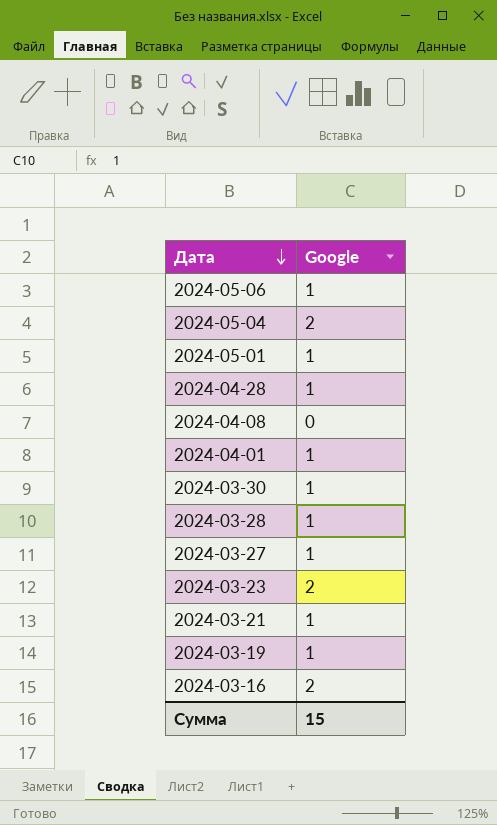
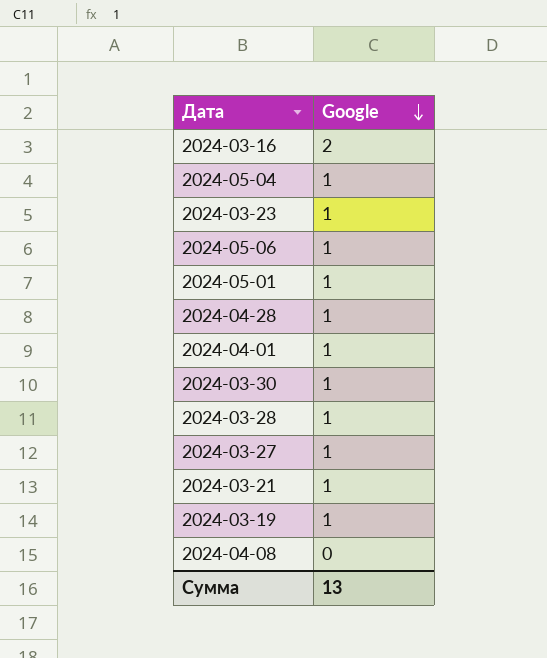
row order: Дата descending -> Google descending
2024-05-04 | Google: 2 -> 1
2024-03-23 | Google: 2 -> 1
Сумма | Google: 15 -> 13

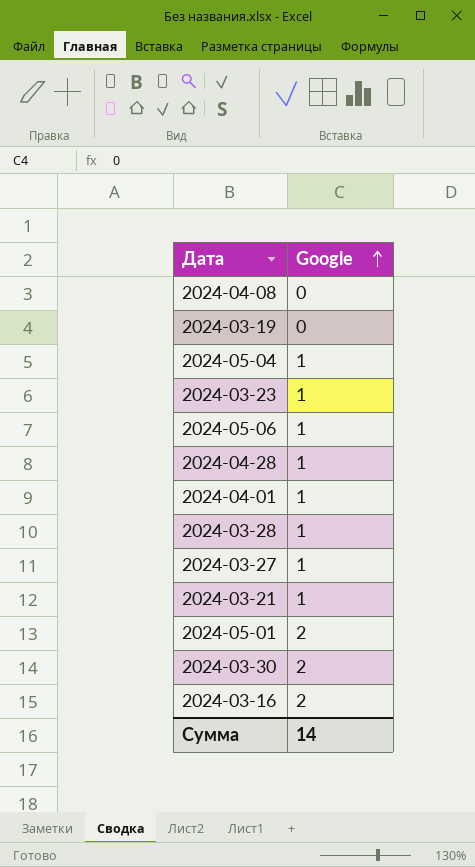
row order: Google descending -> Google ascending
2024-03-19 | Google: 1 -> 0
2024-05-01 | Google: 1 -> 2
2024-03-30 | Google: 1 -> 2
Сумма | Google: 13 -> 14

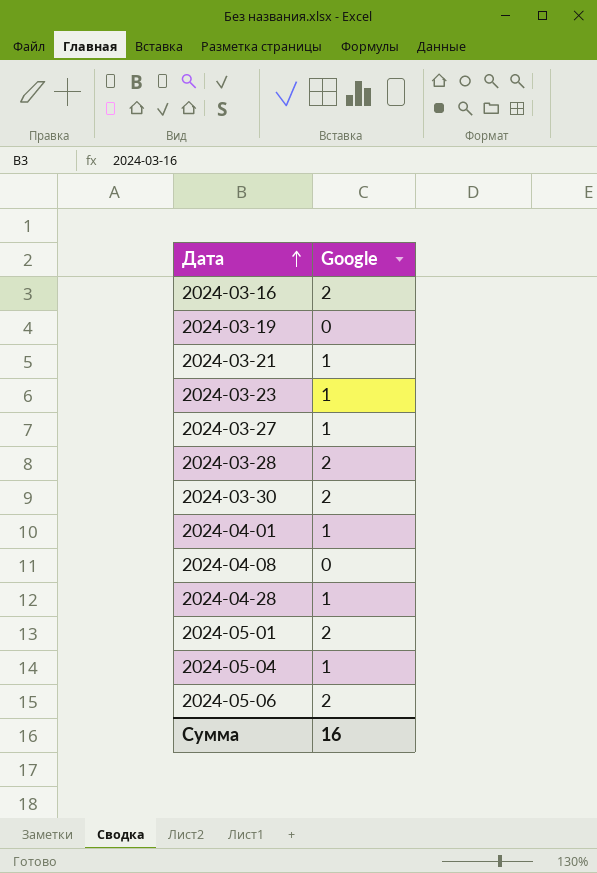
row order: Google ascending -> Дата ascending
2024-03-28 | Google: 1 -> 2
2024-05-06 | Google: 1 -> 2
Сумма | Google: 14 -> 16

